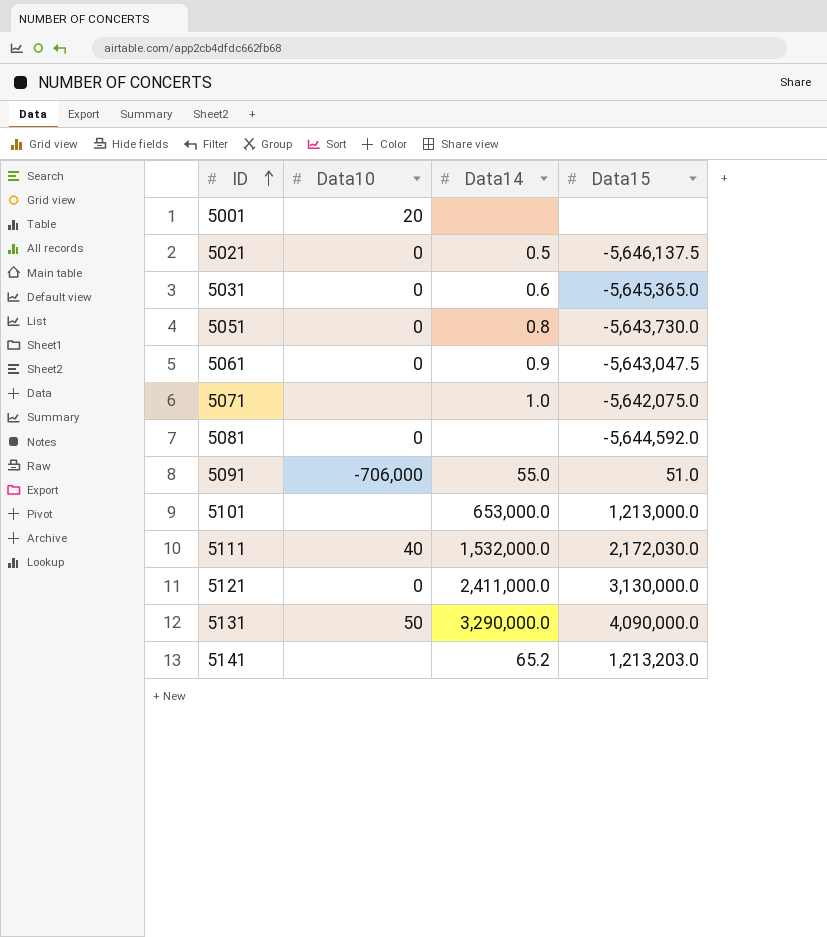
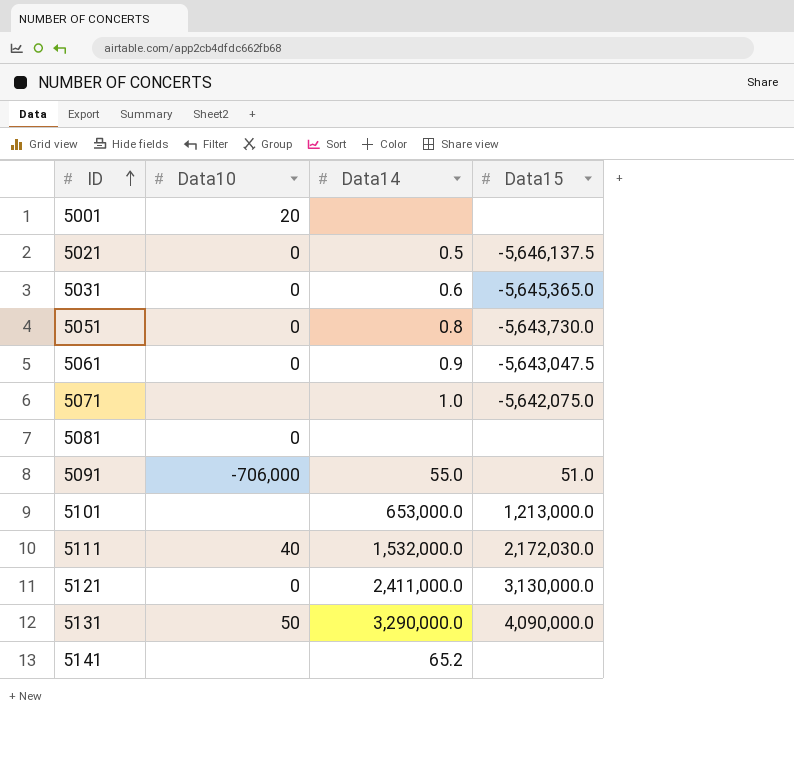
5081 | Data15: -5,644,592.0 -> none
5141 | Data15: 1,213,203.0 -> none

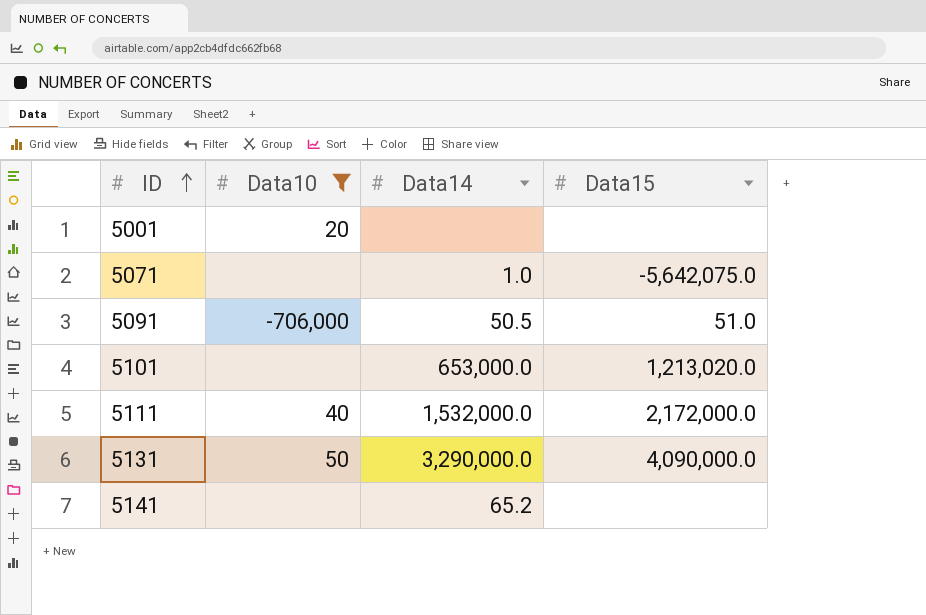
filter: none -> Data10 != 0
5091 | Data14: 55.0 -> 50.5
5101 | Data15: 1,213,000.0 -> 1,213,020.0
5111 | Data15: 2,172,030.0 -> 2,172,000.0

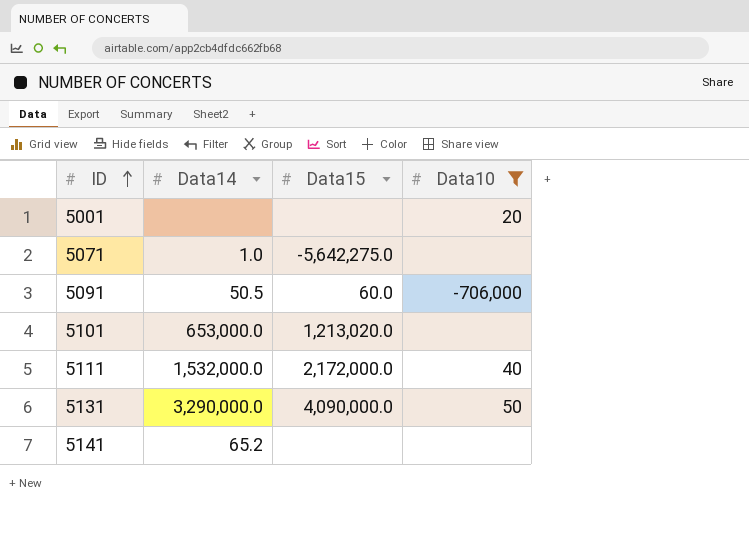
column Data10 | position: 2 -> 4
5071 | Data15: -5,642,075.0 -> -5,642,275.0
5091 | Data15: 51.0 -> 60.0

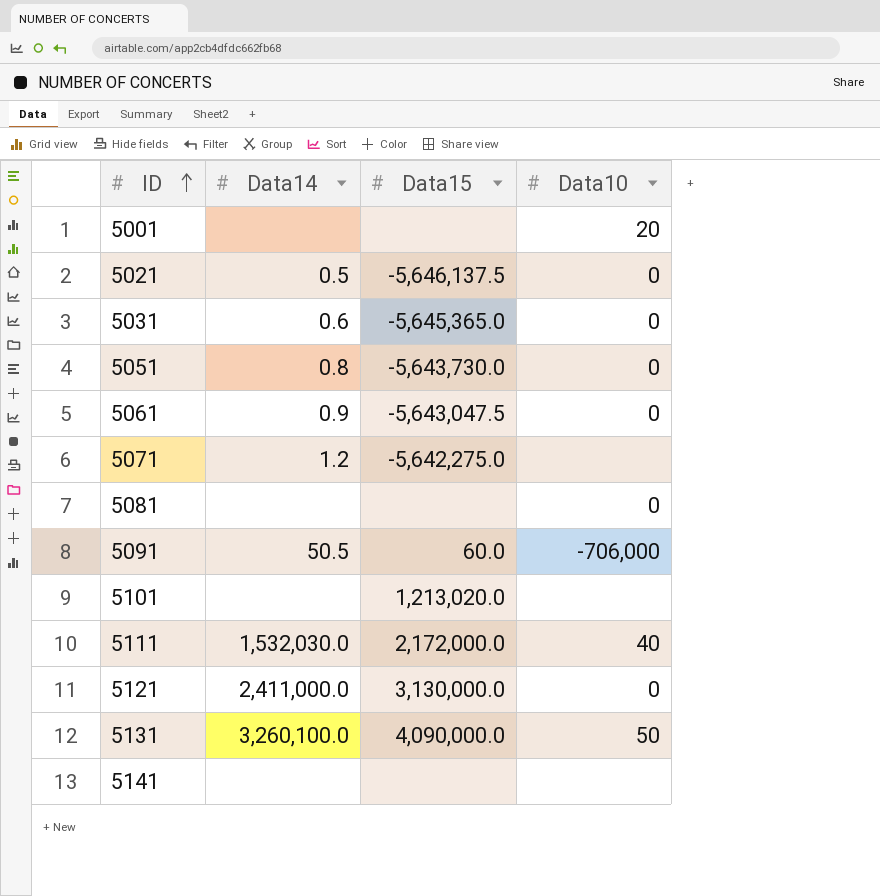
filter: Data10 != 0 -> none
5071 | Data14: 1.0 -> 1.2
5101 | Data14: 653,000.0 -> none
5111 | Data14: 1,532,000.0 -> 1,532,030.0
5131 | Data14: 3,290,000.0 -> 3,260,100.0
5141 | Data14: 65.2 -> none

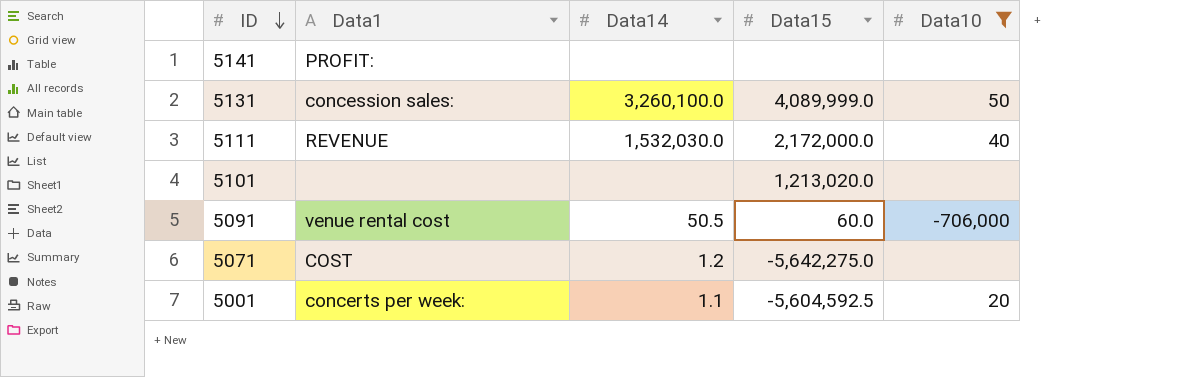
filter: none -> Data10 != 0
row order: ID ascending -> ID descending
column Data1 | position: none -> 2
5131 | Data15: 4,090,000.0 -> 4,089,999.0
5001 | Data14: none -> 1.1
5001 | Data15: none -> -5,604,592.5

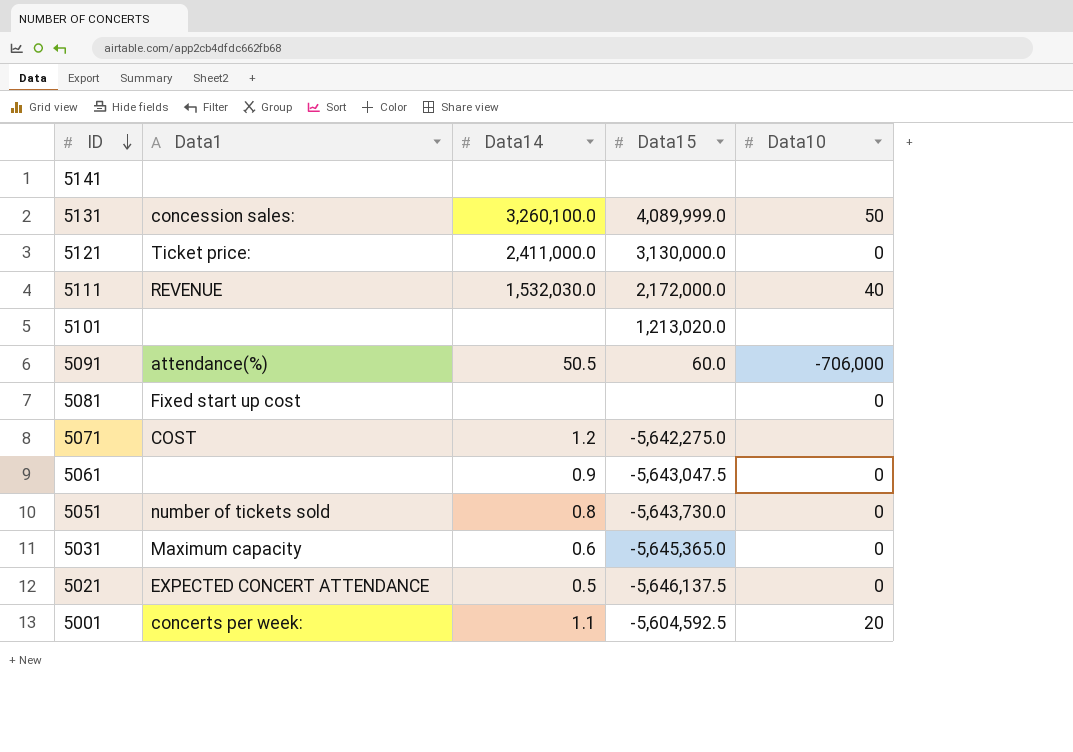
filter: Data10 != 0 -> none
5141 | Data1: PROFIT: -> none
5091 | Data1: venue rental cost -> attendance(%)

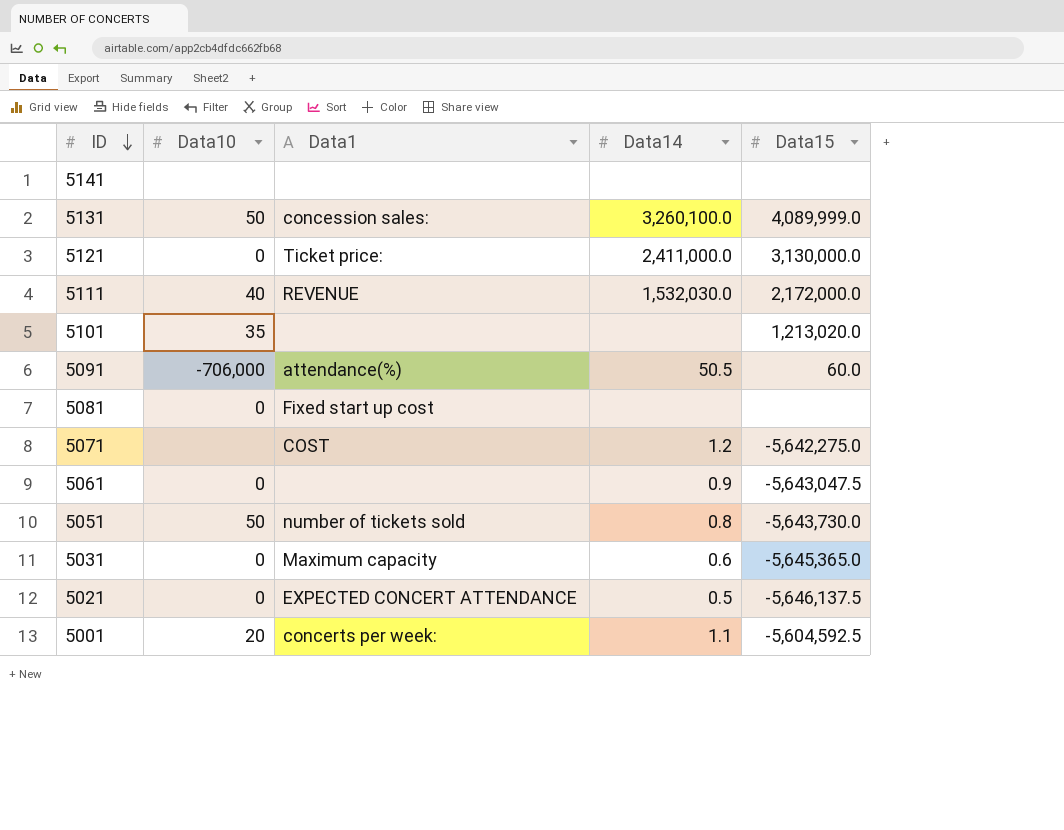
column Data10 | position: 5 -> 2
5101 | Data10: none -> 35
5051 | Data10: 0 -> 50

